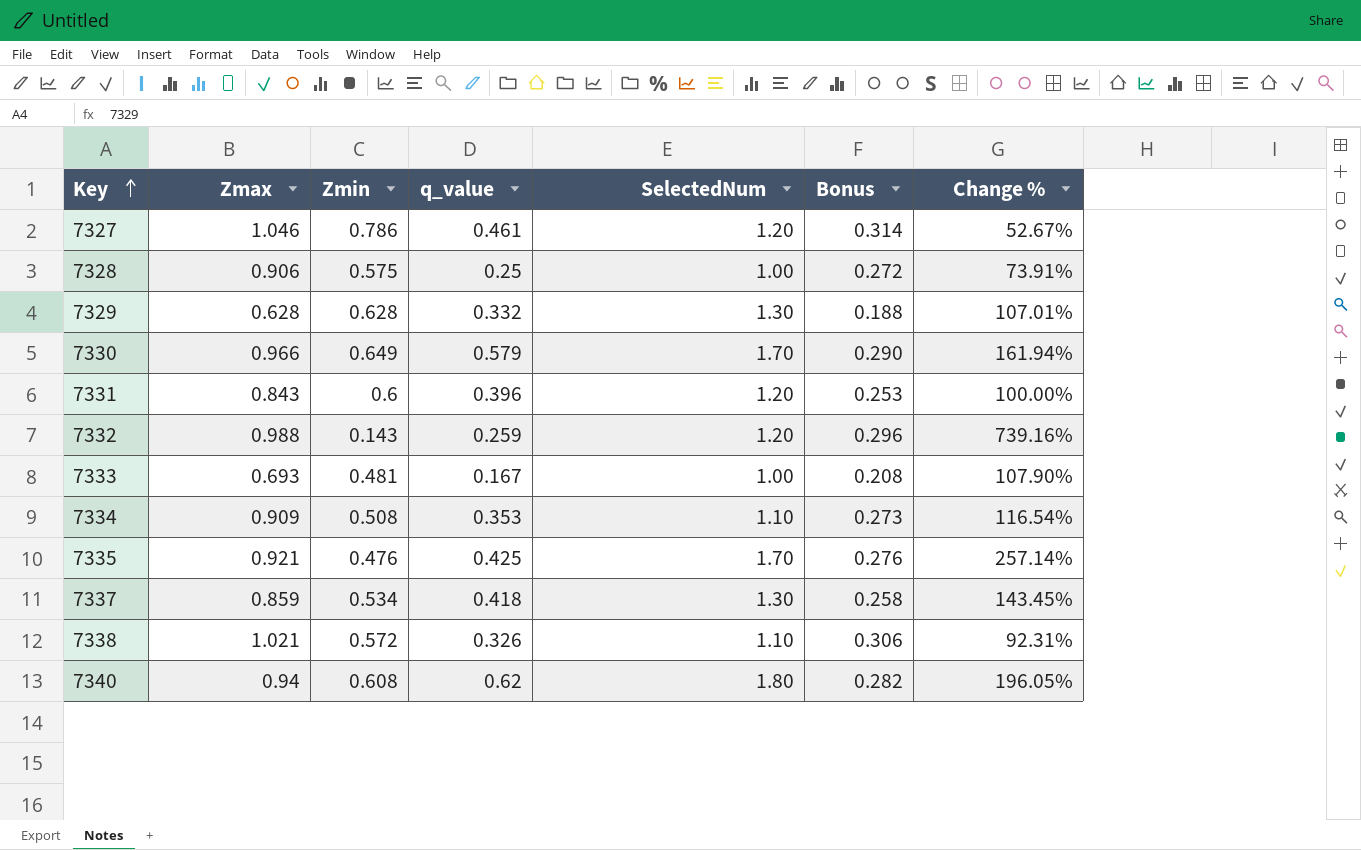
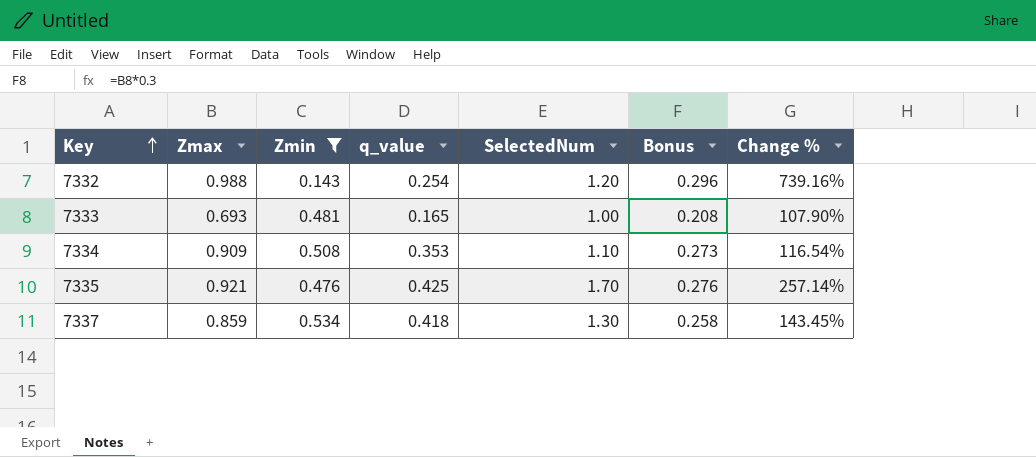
filter: none -> Zmin <= 0.534
7332 | q_value: 0.259 -> 0.254
7333 | q_value: 0.167 -> 0.165

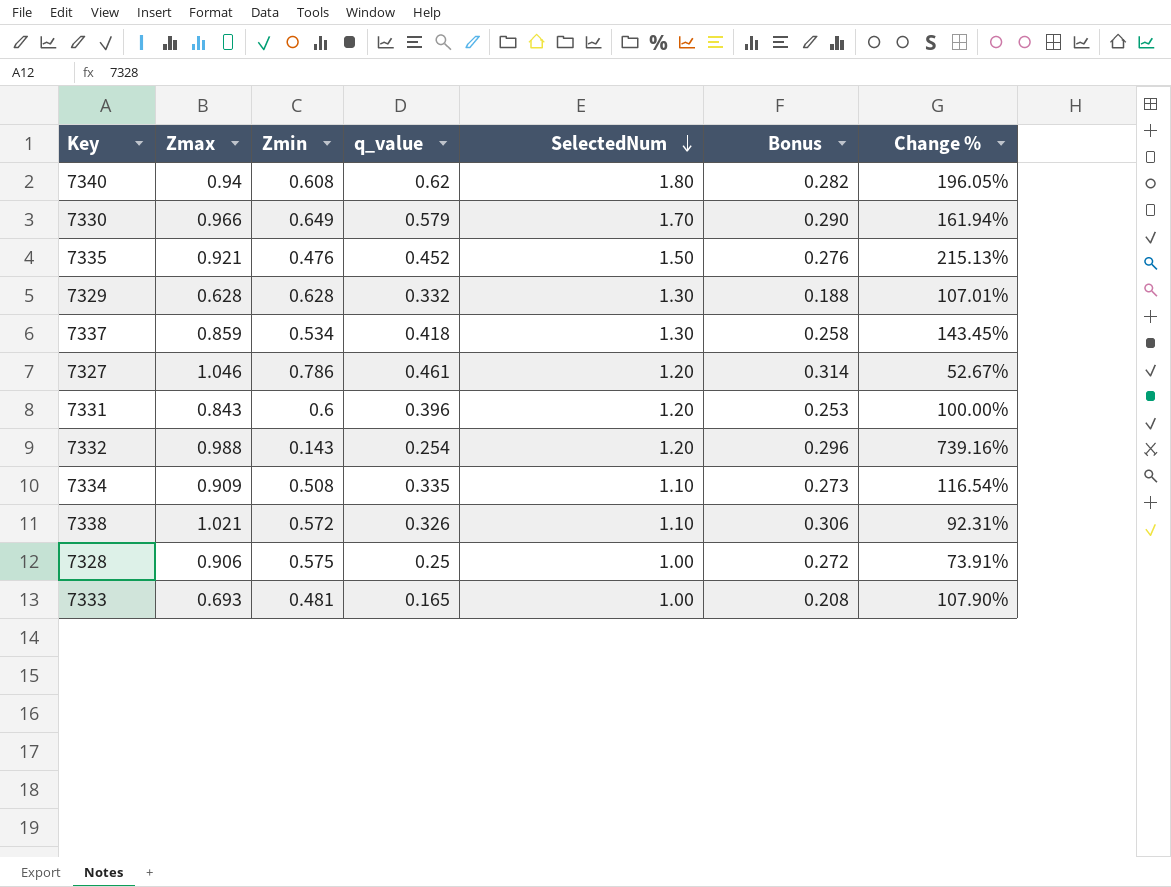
filter: Zmin <= 0.534 -> none
row order: Key ascending -> SelectedNum descending
7335 | q_value: 0.425 -> 0.452
7335 | SelectedNum: 1.70 -> 1.50
7335 | Change %: 257.14% -> 215.13%
7334 | q_value: 0.353 -> 0.335

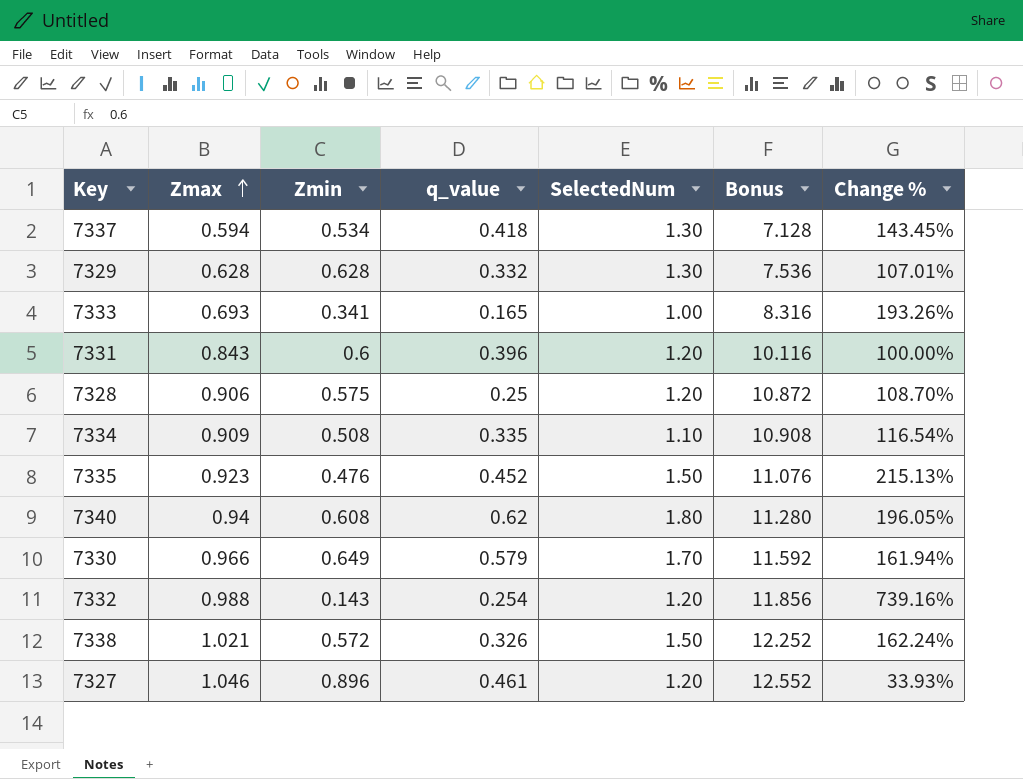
row order: SelectedNum descending -> Zmax ascending
column Bonus | formula: [Zmax] * 0.3 -> [Zmax] * 12
7337 | Zmax: 0.859 -> 0.594
7333 | Zmin: 0.481 -> 0.341
7333 | Change %: 107.90% -> 193.26%
7328 | SelectedNum: 1.00 -> 1.20
7328 | Change %: 73.91% -> 108.70%
7335 | Zmax: 0.921 -> 0.923
7338 | SelectedNum: 1.10 -> 1.50
7338 | Change %: 92.31% -> 162.24%
7327 | Zmin: 0.786 -> 0.896
7327 | Change %: 52.67% -> 33.93%

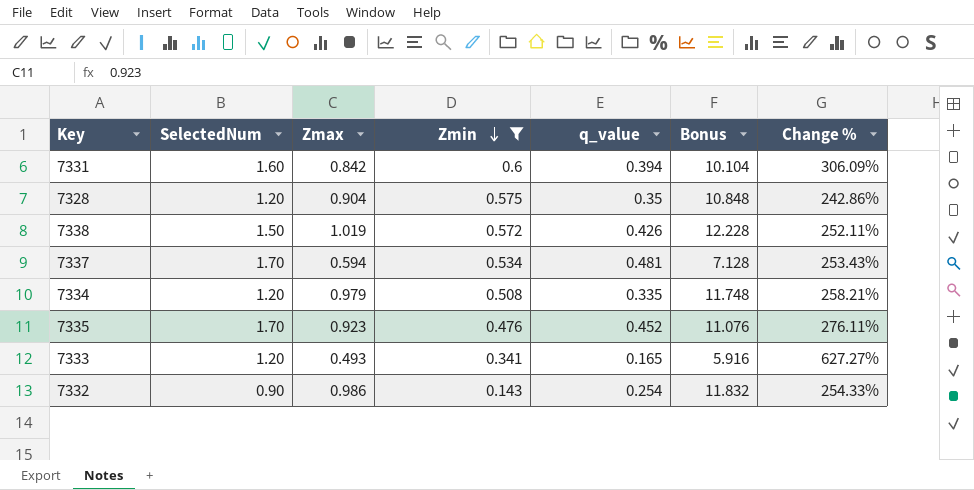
filter: none -> Zmin <= 0.6
row order: Zmax ascending -> Zmin descending
column SelectedNum | position: 5 -> 2
column Change % | formula: ([SelectedNum] - [Zmin]) / [Zmin] -> ([SelectedNum] - [q_value]) / [q_value]
7331 | SelectedNum: 1.20 -> 1.60
7331 | Zmax: 0.843 -> 0.842
7331 | q_value: 0.396 -> 0.394
7331 | Bonus: 10.116 -> 10.104
7328 | Zmax: 0.906 -> 0.904
7328 | q_value: 0.25 -> 0.35
7328 | Bonus: 10.872 -> 10.848
7338 | Zmax: 1.021 -> 1.019
7338 | q_value: 0.326 -> 0.426
7338 | Bonus: 12.252 -> 12.228
7337 | SelectedNum: 1.30 -> 1.70
7337 | q_value: 0.418 -> 0.481
7334 | SelectedNum: 1.10 -> 1.20
7334 | Zmax: 0.909 -> 0.979
7334 | Bonus: 10.908 -> 11.748
7335 | SelectedNum: 1.50 -> 1.70
7333 | SelectedNum: 1.00 -> 1.20
7333 | Zmax: 0.693 -> 0.493
7333 | Bonus: 8.316 -> 5.916
7332 | SelectedNum: 1.20 -> 0.90
7332 | Zmax: 0.988 -> 0.986
7332 | Bonus: 11.856 -> 11.832

